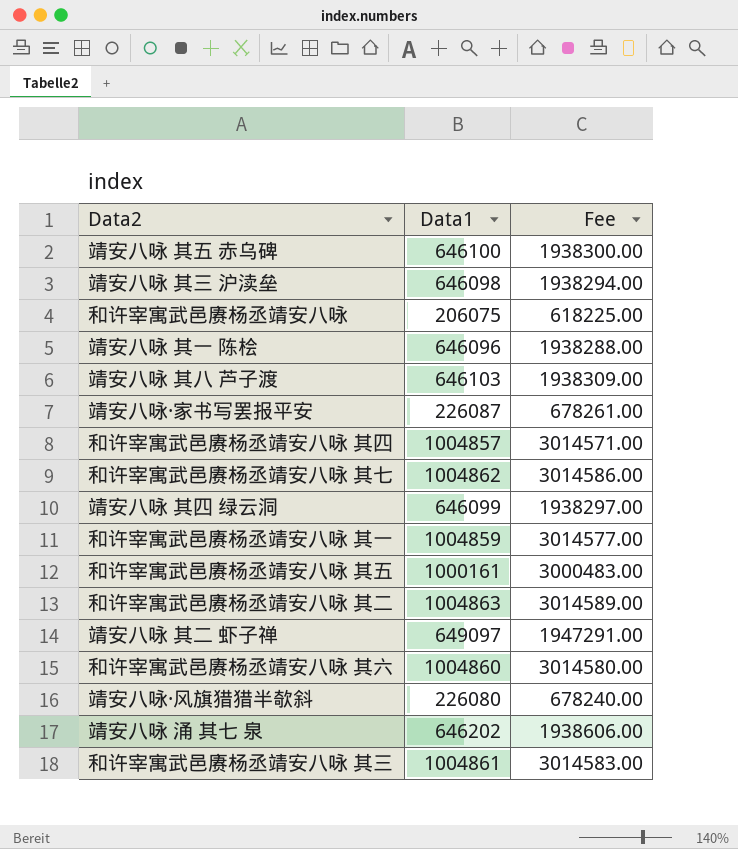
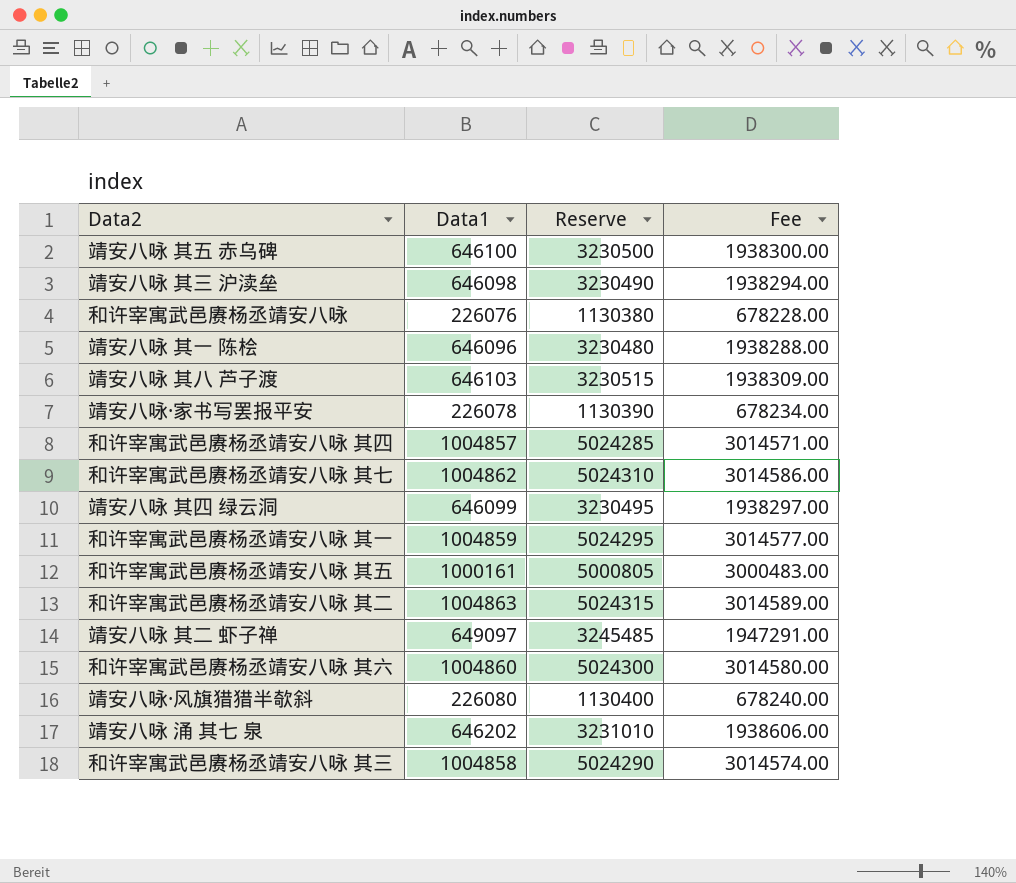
column Reserve | formula: none -> [Data1] * 5
和许宰寓武邑赓杨丞靖安八咏 | Data1: 206075 -> 226076
和许宰寓武邑赓杨丞靖安八咏 | Fee: 618225.00 -> 678228.00
靖安八咏·家书写罢报平安 | Data1: 226087 -> 226078
靖安八咏·家书写罢报平安 | Fee: 678261.00 -> 678234.00
和许宰寓武邑赓杨丞靖安八咏 其三 | Data1: 1004861 -> 1004858
和许宰寓武邑赓杨丞靖安八咏 其三 | Fee: 3014583.00 -> 3014574.00

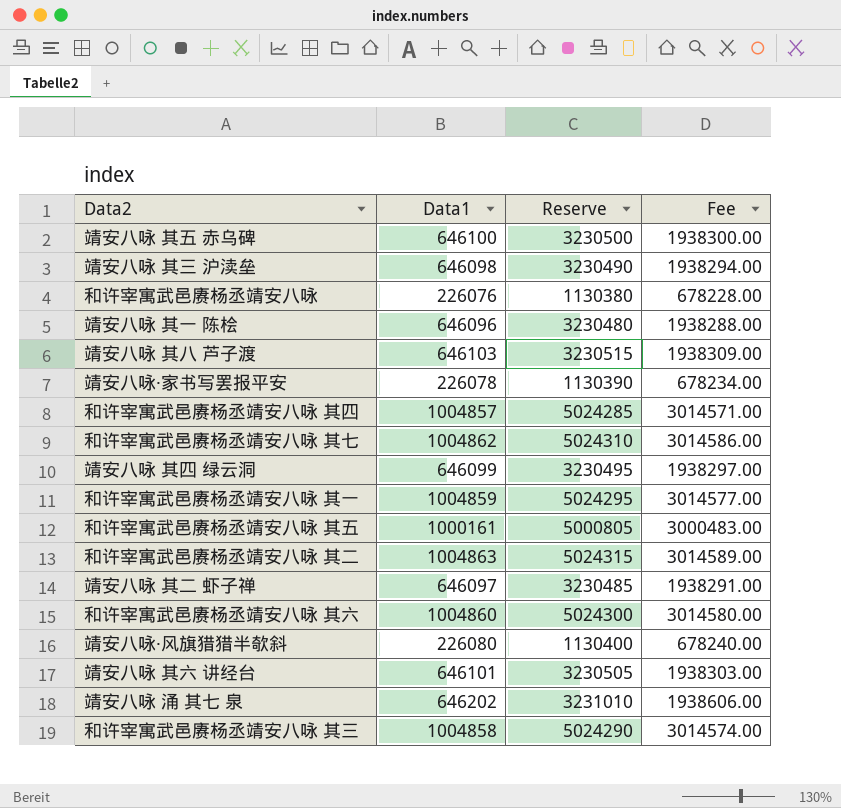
靖安八咏 其二 虾子禅 | Data1: 649097 -> 646097
靖安八咏 其二 虾子禅 | Reserve: 3245485 -> 3230485
靖安八咏 其二 虾子禅 | Fee: 1947291.00 -> 1938291.00
row 靖安八咏 其六 讲经台: none -> 646101 | 3230505 | 1938303.00

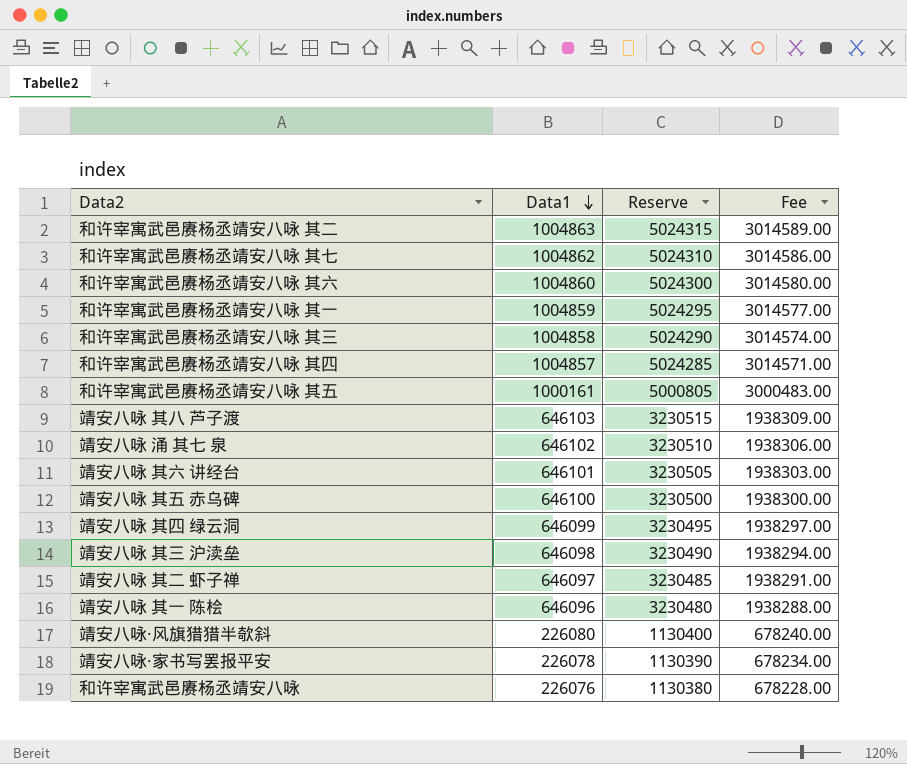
row order: none -> Data1 descending
靖安八咏 涌 其七 泉 | Data1: 646202 -> 646102
靖安八咏 涌 其七 泉 | Reserve: 3231010 -> 3230510
靖安八咏 涌 其七 泉 | Fee: 1938606.00 -> 1938306.00

